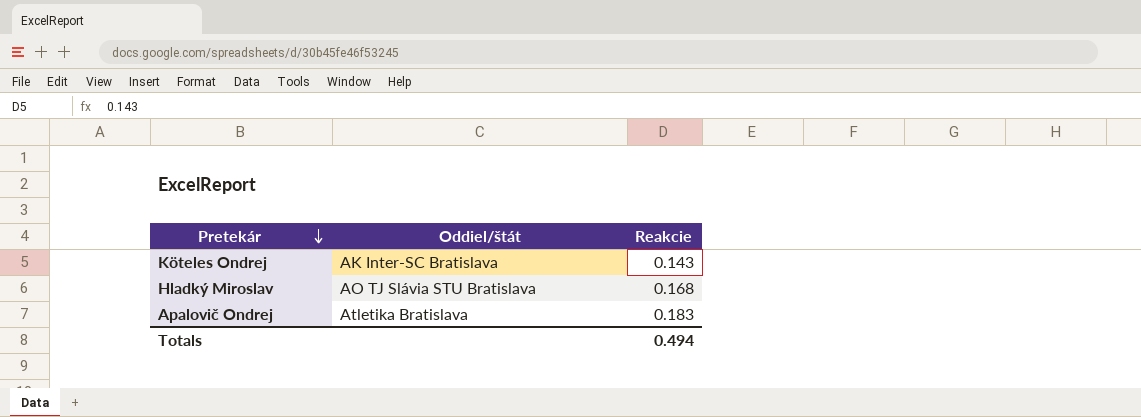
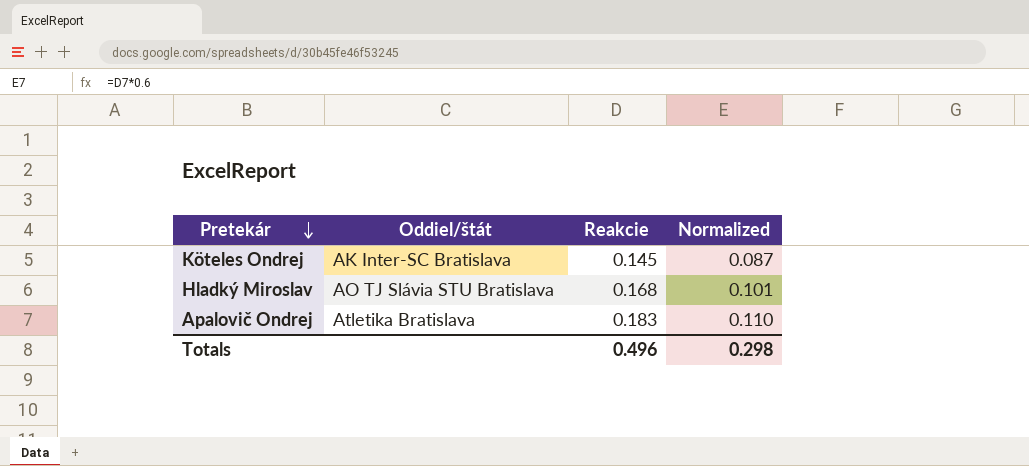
column Normalized | formula: none -> [Reakcie] * 0.6
Köteles Ondrej | Reakcie: 0.143 -> 0.145
Totals | Reakcie: 0.494 -> 0.496

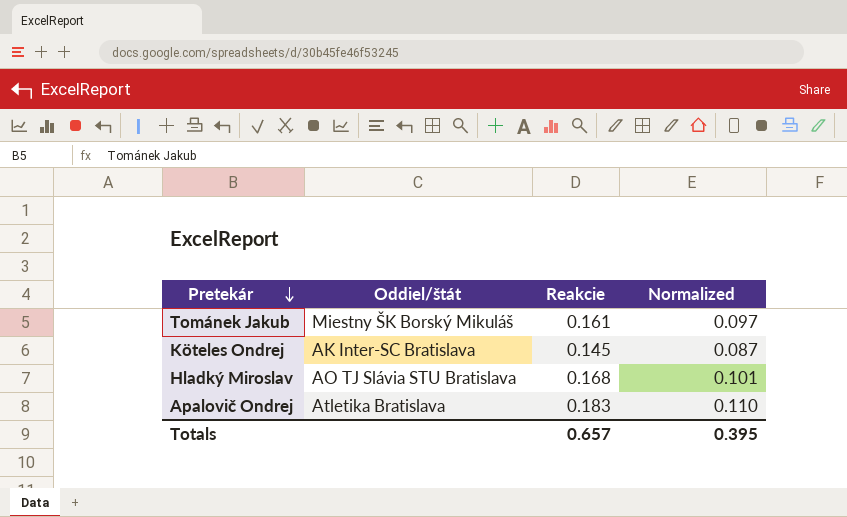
row Tománek Jakub: none -> Miestny ŠK Borský Mikuláš | 0.161 | 0.097
Totals | Reakcie: 0.496 -> 0.657
Totals | Normalized: 0.298 -> 0.395

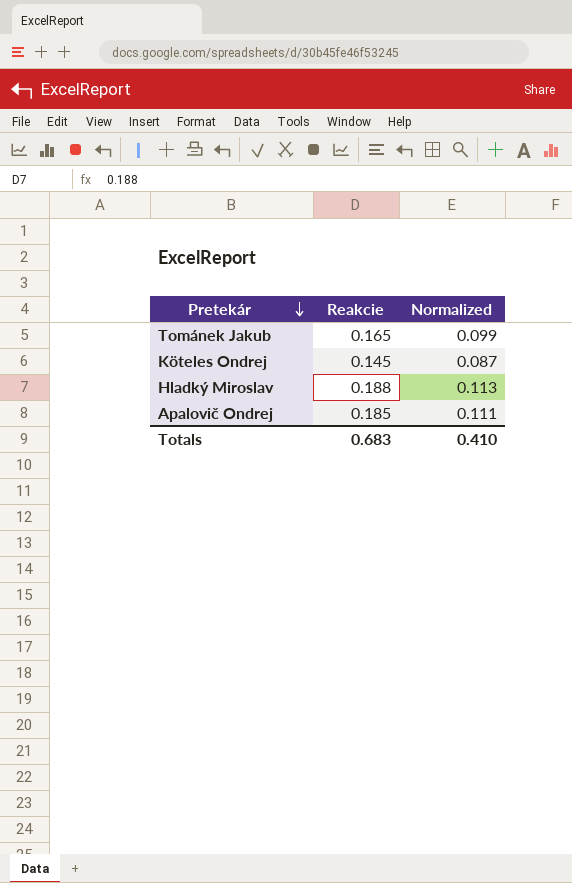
column Oddiel/štát | position: 2 -> none
Tománek Jakub | Reakcie: 0.161 -> 0.165
Tománek Jakub | Normalized: 0.097 -> 0.099
Hladký Miroslav | Reakcie: 0.168 -> 0.188
Hladký Miroslav | Normalized: 0.101 -> 0.113
Apalovič Ondrej | Reakcie: 0.183 -> 0.185
Apalovič Ondrej | Normalized: 0.110 -> 0.111
Totals | Reakcie: 0.657 -> 0.683
Totals | Normalized: 0.395 -> 0.410

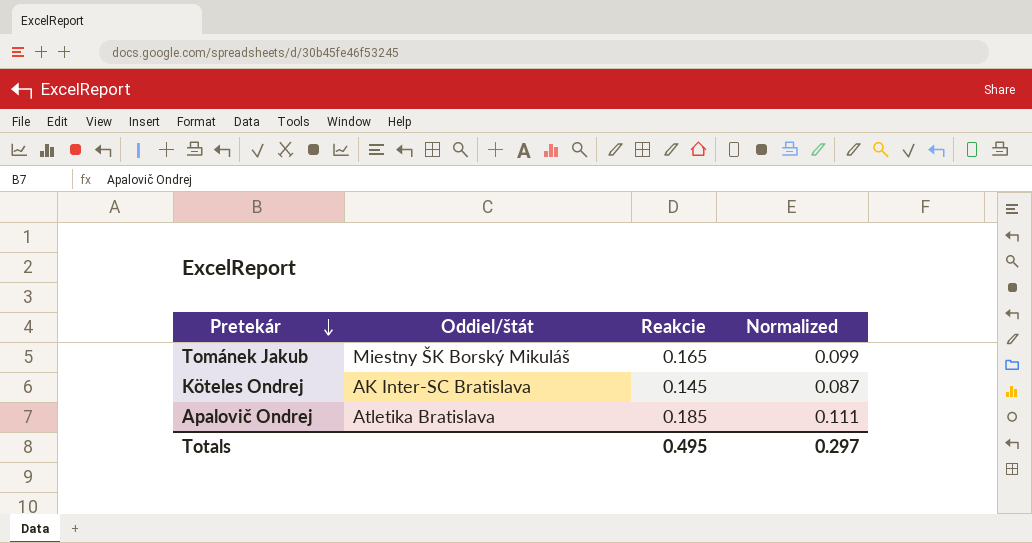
column Oddiel/štát | position: none -> 2
row Hladký Miroslav: 0.188 | 0.113 -> none
Totals | Reakcie: 0.683 -> 0.495
Totals | Normalized: 0.410 -> 0.297

